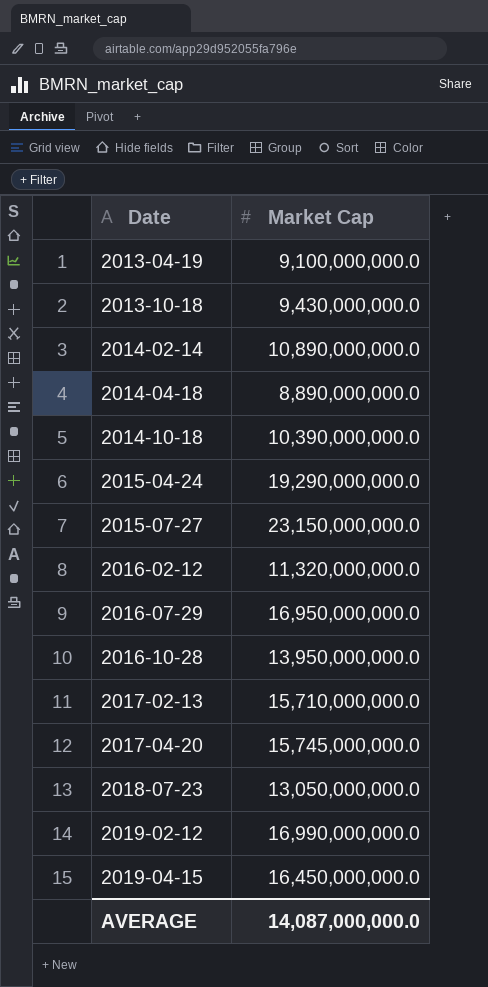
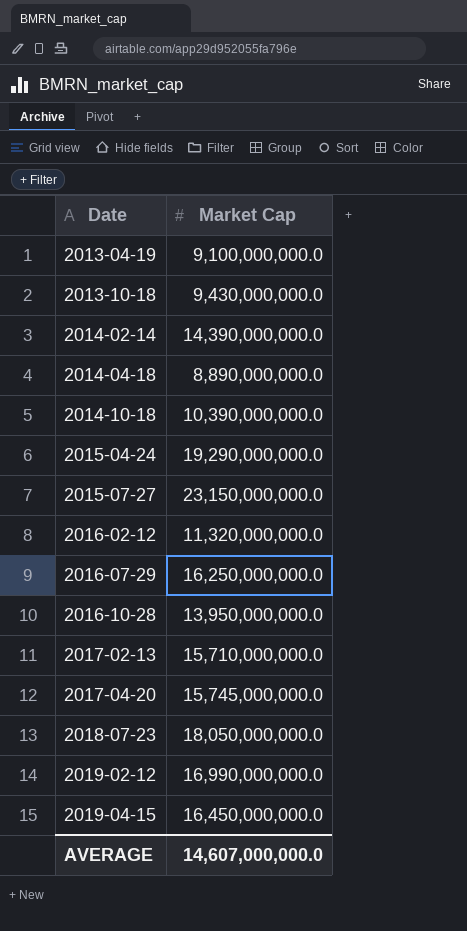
2014-02-14 | Market Cap: 10,890,000,000.0 -> 14,390,000,000.0
2016-07-29 | Market Cap: 16,950,000,000.0 -> 16,250,000,000.0
2018-07-23 | Market Cap: 13,050,000,000.0 -> 18,050,000,000.0
AVERAGE | Market Cap: 14,087,000,000.0 -> 14,607,000,000.0

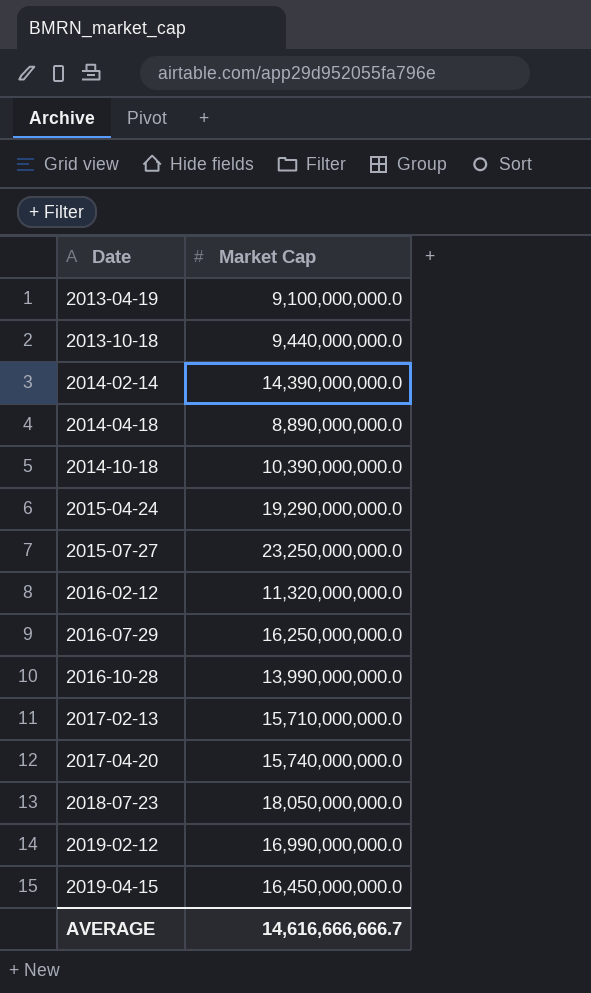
2013-10-18 | Market Cap: 9,430,000,000.0 -> 9,440,000,000.0
2015-07-27 | Market Cap: 23,150,000,000.0 -> 23,250,000,000.0
2016-10-28 | Market Cap: 13,950,000,000.0 -> 13,990,000,000.0
2017-04-20 | Market Cap: 15,745,000,000.0 -> 15,740,000,000.0
AVERAGE | Market Cap: 14,607,000,000.0 -> 14,616,666,666.7

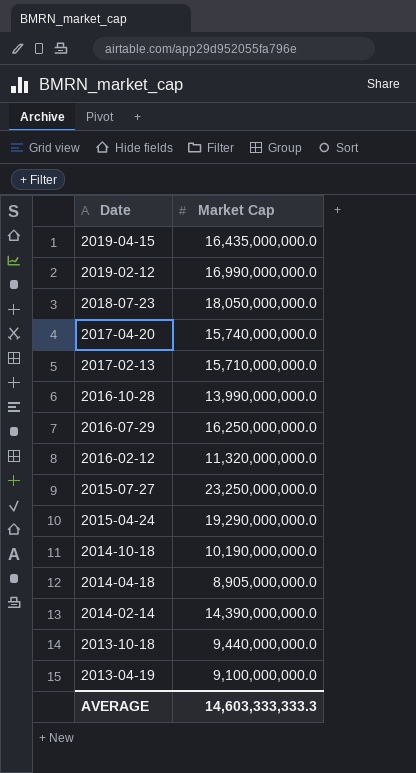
row order: Date ascending -> Date descending
2019-04-15 | Market Cap: 16,450,000,000.0 -> 16,435,000,000.0
2014-10-18 | Market Cap: 10,390,000,000.0 -> 10,190,000,000.0
2014-04-18 | Market Cap: 8,890,000,000.0 -> 8,905,000,000.0
AVERAGE | Market Cap: 14,616,666,666.7 -> 14,603,333,333.3

